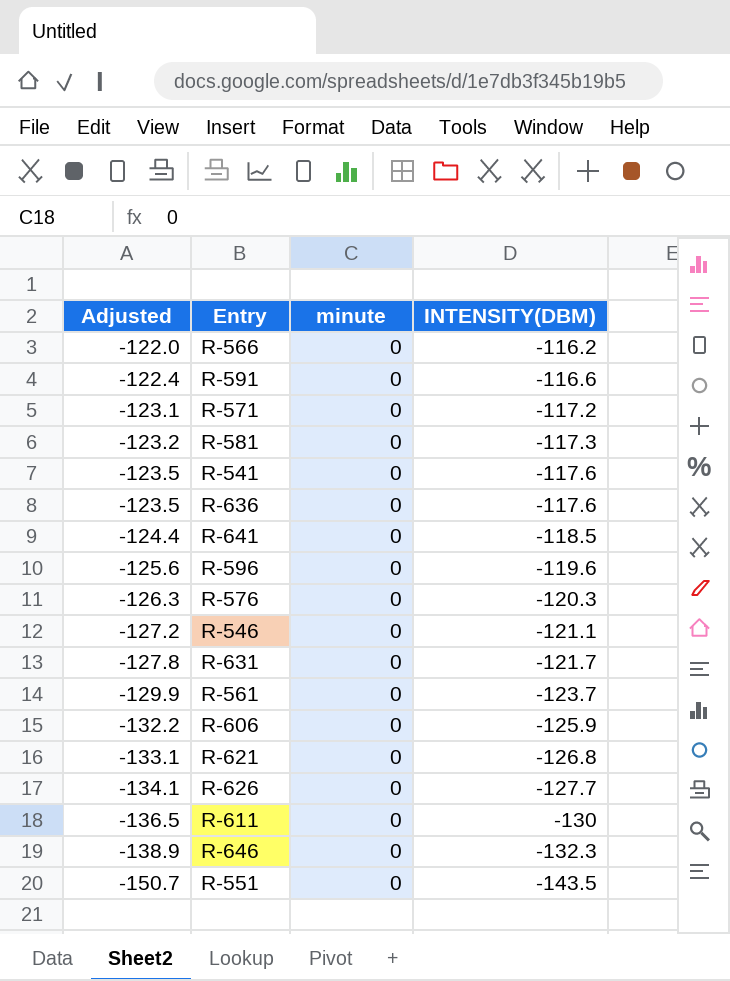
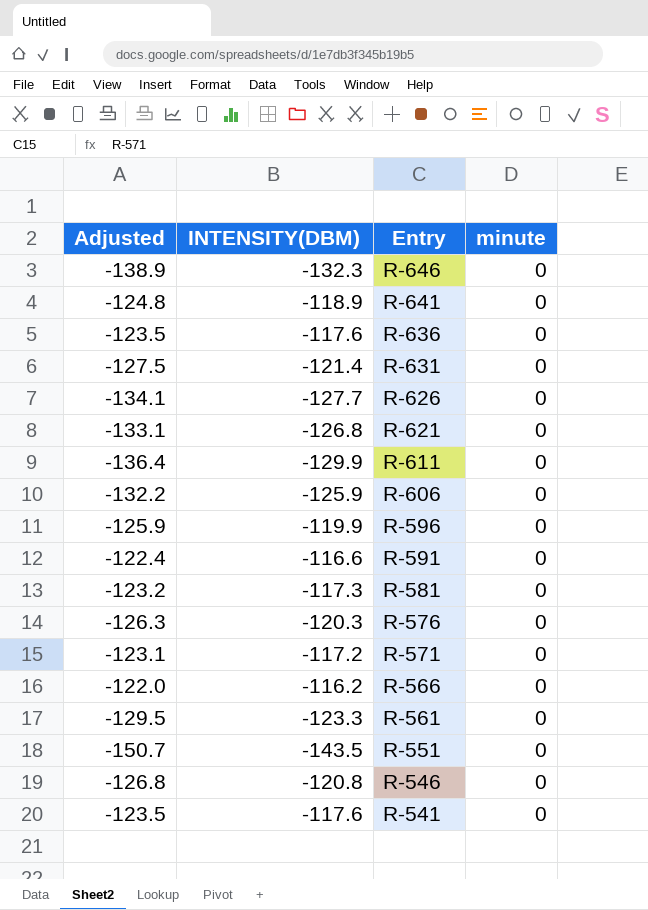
row order: Adjusted descending -> Entry descending
column INTENSITY(DBM) | position: 4 -> 2
R-641 | Adjusted: -124.4 -> -124.8
R-641 | INTENSITY(DBM): -118.5 -> -118.9
R-631 | Adjusted: -127.8 -> -127.5
R-631 | INTENSITY(DBM): -121.7 -> -121.4
R-611 | Adjusted: -136.5 -> -136.4
R-611 | INTENSITY(DBM): -130 -> -129.9
R-596 | Adjusted: -125.6 -> -125.9
R-596 | INTENSITY(DBM): -119.6 -> -119.9
R-561 | Adjusted: -129.9 -> -129.5
R-561 | INTENSITY(DBM): -123.7 -> -123.3
R-546 | Adjusted: -127.2 -> -126.8
R-546 | INTENSITY(DBM): -121.1 -> -120.8

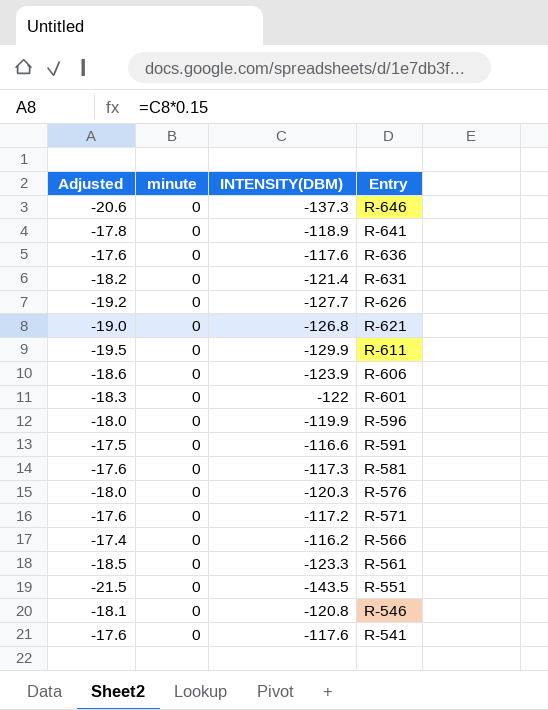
column Adjusted | formula: [INTENSITY(DBM)] * 1.05 -> [INTENSITY(DBM)] * 0.15
column minute | position: 4 -> 2
R-646 | INTENSITY(DBM): -132.3 -> -137.3
R-606 | INTENSITY(DBM): -125.9 -> -123.9
row R-601: none -> -18.3 | 0 | -122

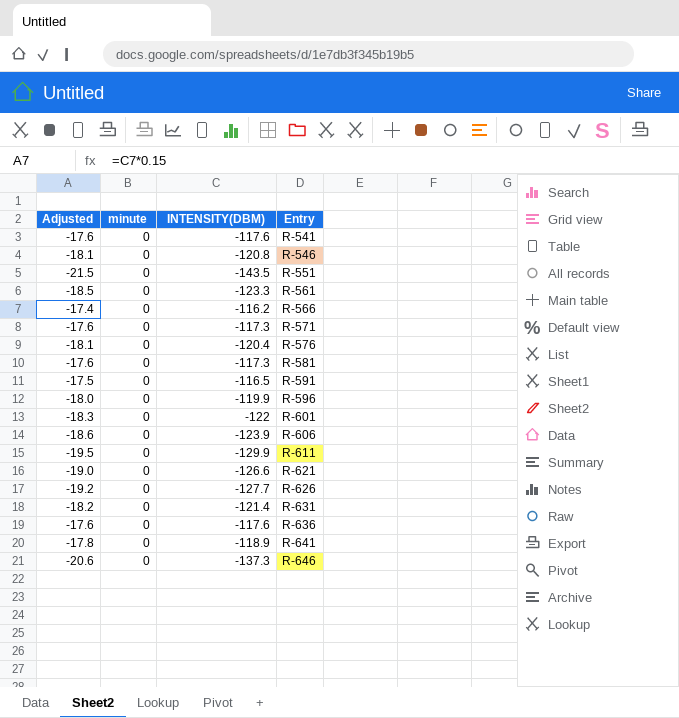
row order: Entry descending -> Entry ascending
R-571 | INTENSITY(DBM): -117.2 -> -117.3
R-576 | Adjusted: -18.0 -> -18.1
R-576 | INTENSITY(DBM): -120.3 -> -120.4
R-591 | INTENSITY(DBM): -116.6 -> -116.5
R-621 | INTENSITY(DBM): -126.8 -> -126.6

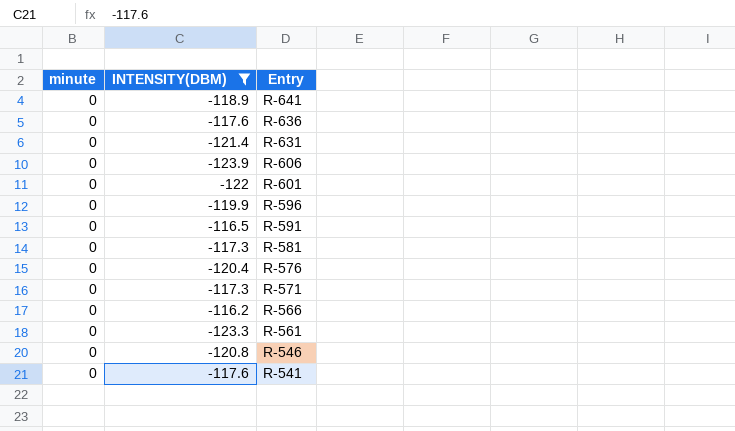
filter: none -> INTENSITY(DBM) >= -123.9
row order: Entry ascending -> Entry descending
column Adjusted | formula: [INTENSITY(DBM)] * 0.15 -> none

